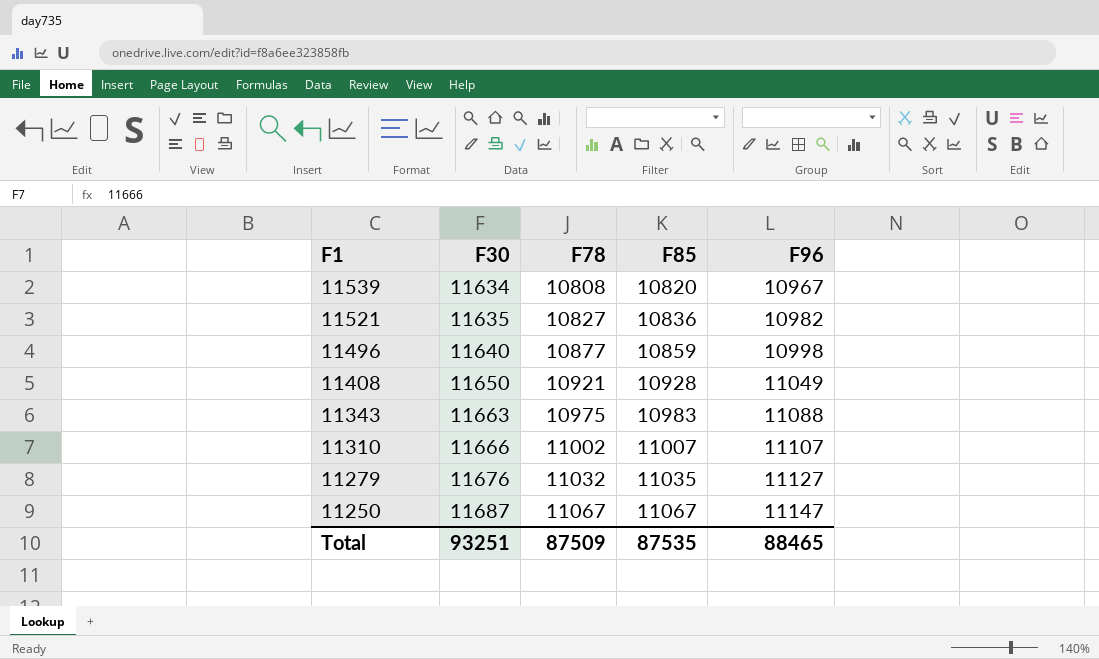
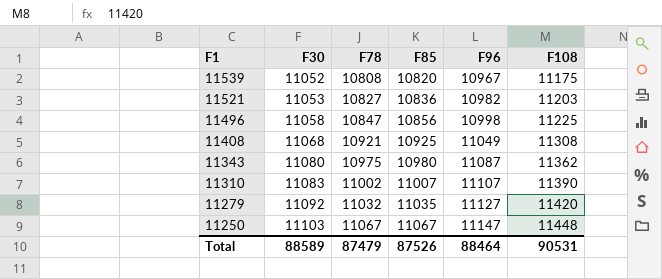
column F108 | position: none -> 6
11539 | F30: 11634 -> 11052
11521 | F30: 11635 -> 11053
11496 | F30: 11640 -> 11058
11496 | F78: 10877 -> 10847
11496 | F85: 10859 -> 10856
11408 | F30: 11650 -> 11068
11408 | F85: 10928 -> 10925
11343 | F30: 11663 -> 11080
11343 | F85: 10983 -> 10980
11343 | F96: 11088 -> 11087
11310 | F30: 11666 -> 11083
11279 | F30: 11676 -> 11092
11250 | F30: 11687 -> 11103
Total | F30: 93251 -> 88589
Total | F78: 87509 -> 87479
Total | F85: 87535 -> 87526
Total | F96: 88465 -> 88464

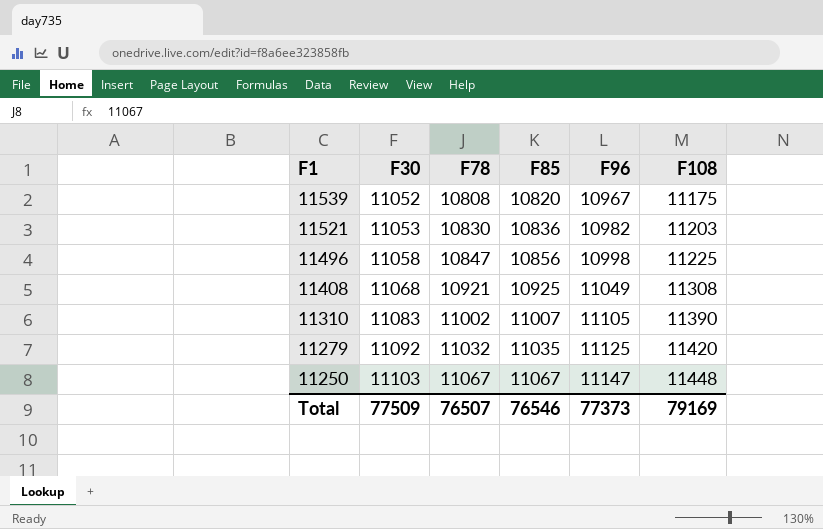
row 11343: 11080 | 10975 | 10980 | 11087 | 11362 -> none
11521 | F78: 10827 -> 10830
11310 | F96: 11107 -> 11105
11279 | F96: 11127 -> 11125
Total | F30: 88589 -> 77509
Total | F78: 87479 -> 76507
Total | F85: 87526 -> 76546
Total | F96: 88464 -> 77373
Total | F108: 90531 -> 79169

